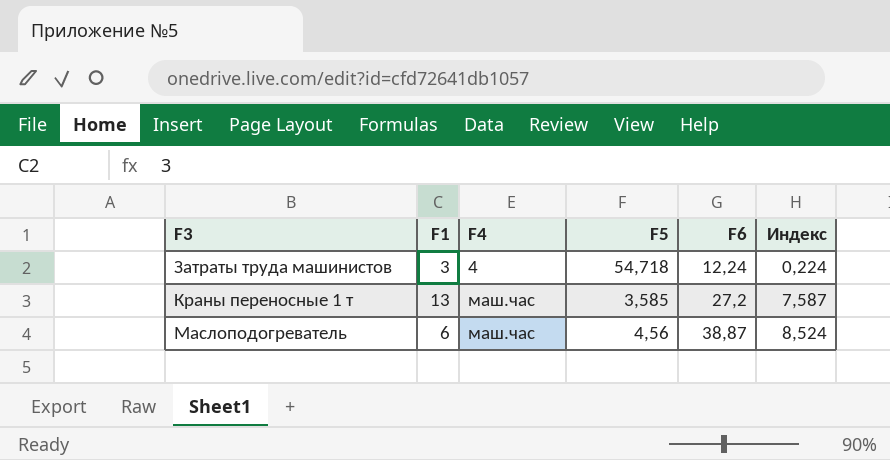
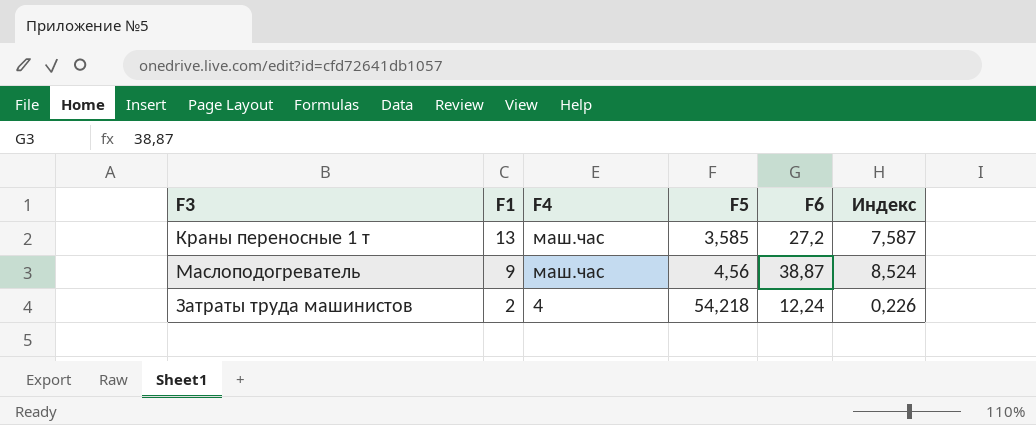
row order: F3 ascending -> F1 descending
Маслоподогреватель | F1: 6 -> 9
Затраты труда машинистов | F1: 3 -> 2
Затраты труда машинистов | F5: 54,718 -> 54,218
Затраты труда машинистов | Индекс: 0,224 -> 0,226

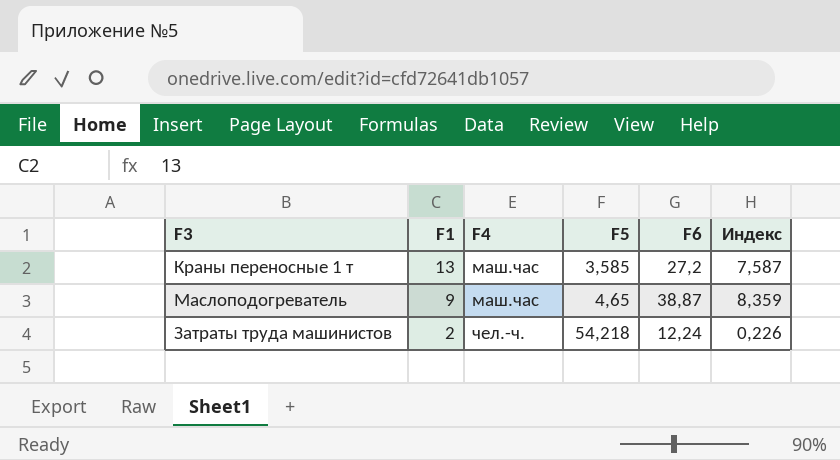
Маслоподогреватель | F5: 4,56 -> 4,65
Маслоподогреватель | Индекс: 8,524 -> 8,359
Затраты труда машинистов | F4: 4 -> чел.-ч.

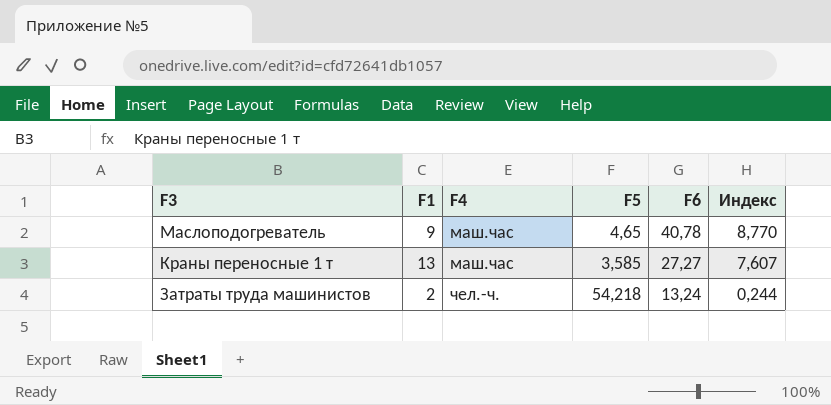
row order: F1 descending -> F3 descending
Маслоподогреватель | F6: 38,87 -> 40,78
Маслоподогреватель | Индекс: 8,359 -> 8,770
Краны переносные 1 т | F6: 27,2 -> 27,27
Краны переносные 1 т | Индекс: 7,587 -> 7,607
Затраты труда машинистов | F6: 12,24 -> 13,24
Затраты труда машинистов | Индекс: 0,226 -> 0,244

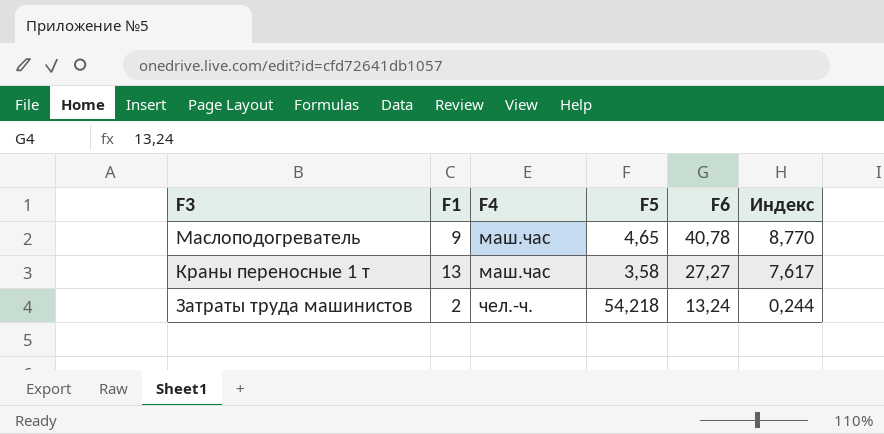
Краны переносные 1 т | F5: 3,585 -> 3,58
Краны переносные 1 т | Индекс: 7,607 -> 7,617

